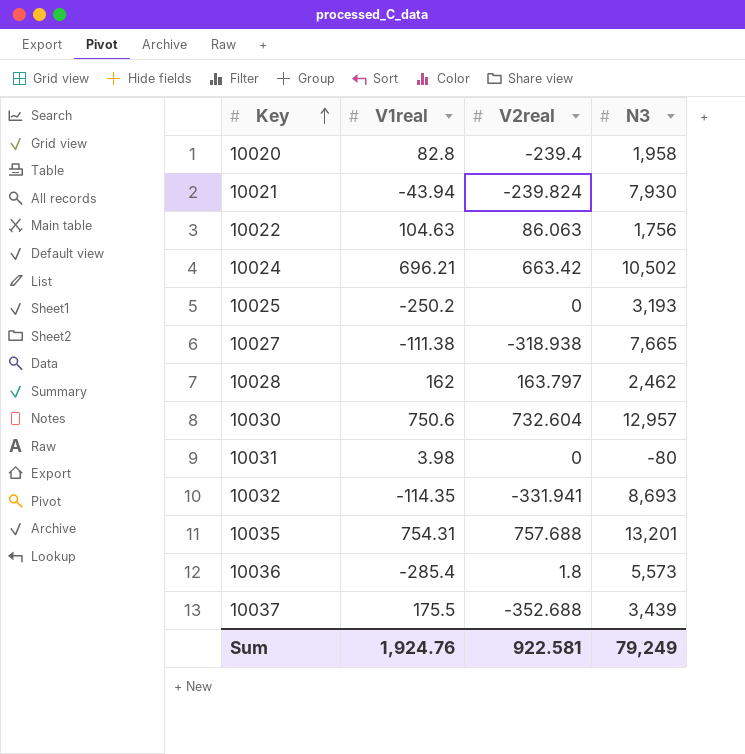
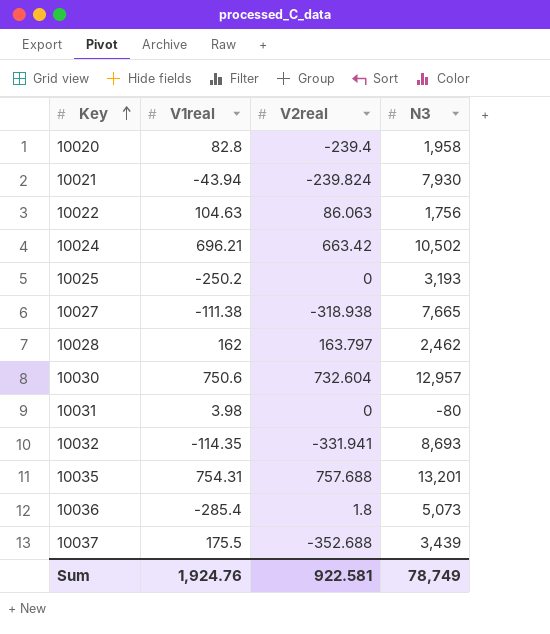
10036 | N3: 5,573 -> 5,073
Sum | N3: 79,249 -> 78,749

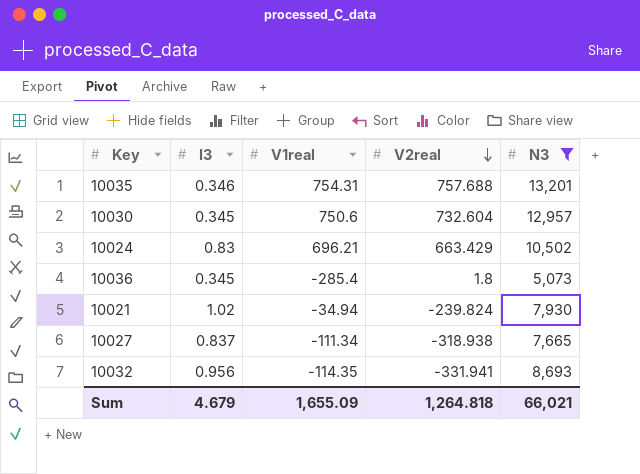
filter: none -> N3 >= 5,073
row order: Key ascending -> V2real descending
column I3 | position: none -> 2
10024 | V2real: 663.42 -> 663.429
10021 | V1real: -43.94 -> -34.94
10027 | V1real: -111.38 -> -111.34
Sum | V1real: 1,924.76 -> 1,655.09
Sum | V2real: 922.581 -> 1,264.818
Sum | N3: 78,749 -> 66,021

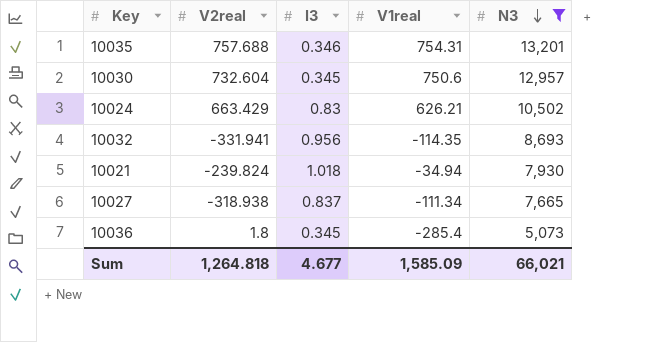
row order: V2real descending -> N3 descending
column V2real | position: 4 -> 2
10024 | V1real: 696.21 -> 626.21
10021 | I3: 1.02 -> 1.018
Sum | I3: 4.679 -> 4.677
Sum | V1real: 1,655.09 -> 1,585.09

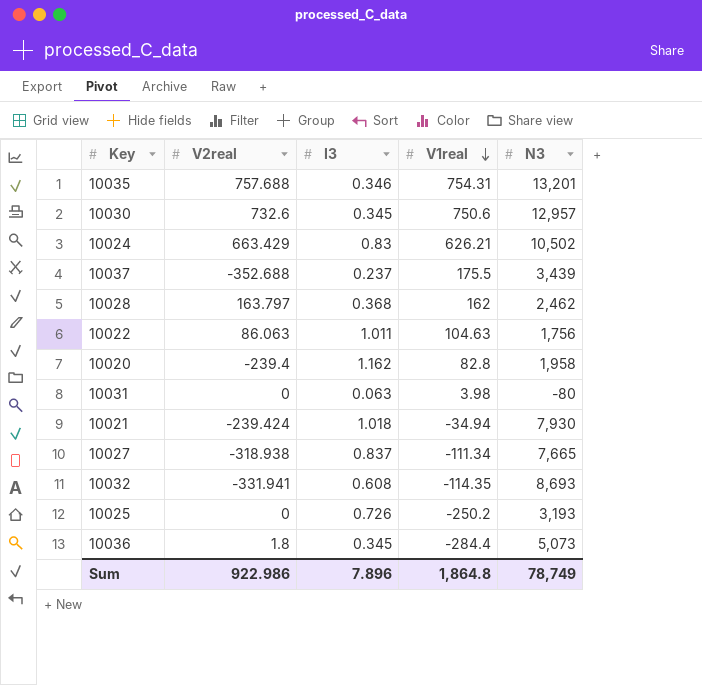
filter: N3 >= 5,073 -> none
row order: N3 descending -> V1real descending
10030 | V2real: 732.604 -> 732.6
10021 | V2real: -239.824 -> -239.424
10032 | I3: 0.956 -> 0.608
10036 | V1real: -285.4 -> -284.4
Sum | V2real: 1,264.818 -> 922.986
Sum | I3: 4.677 -> 7.896
Sum | V1real: 1,585.09 -> 1,864.8
Sum | N3: 66,021 -> 78,749

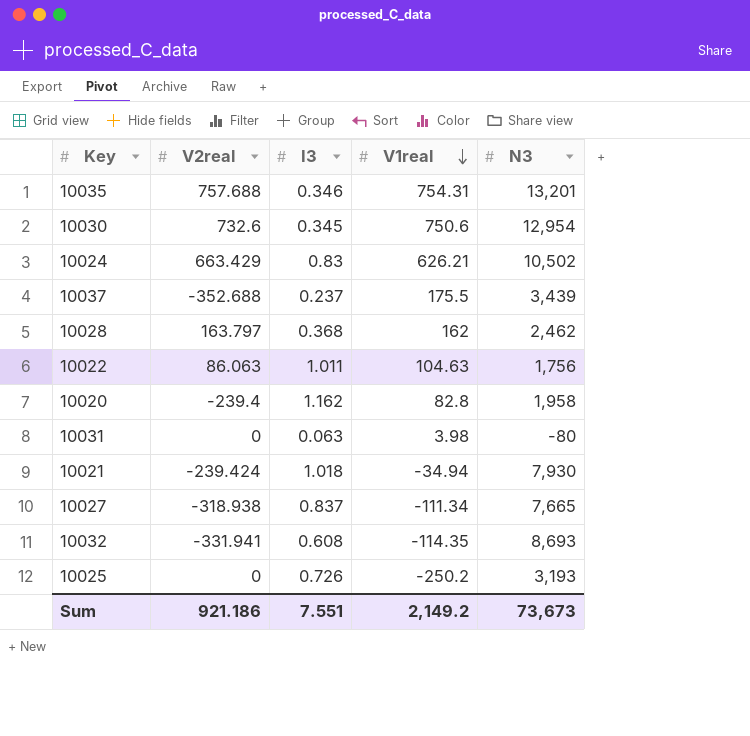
row 10036: 1.8 | 0.345 | -284.4 | 5,073 -> none
10030 | N3: 12,957 -> 12,954
Sum | V2real: 922.986 -> 921.186
Sum | I3: 7.896 -> 7.551
Sum | V1real: 1,864.8 -> 2,149.2
Sum | N3: 78,749 -> 73,673

